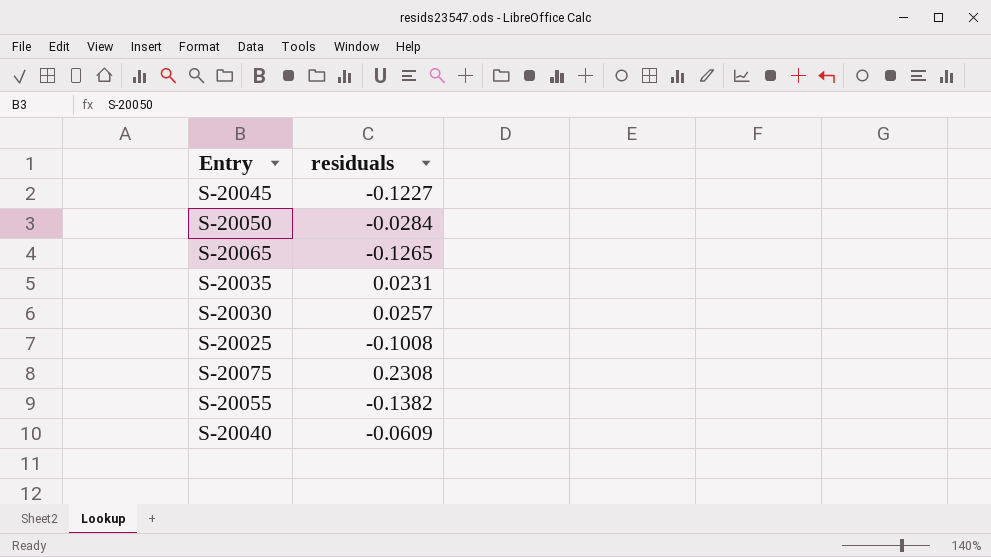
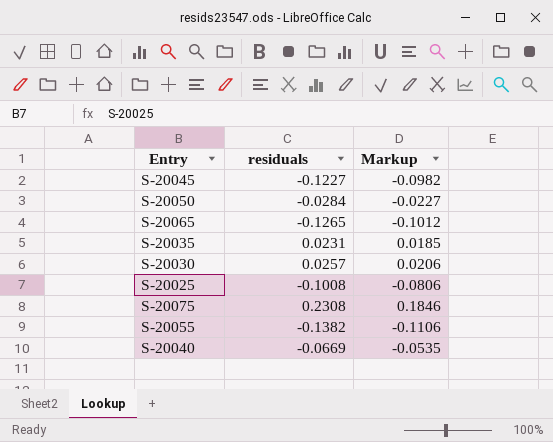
column Markup | formula: none -> [residuals] * 0.8
S-20040 | residuals: -0.0609 -> -0.0669

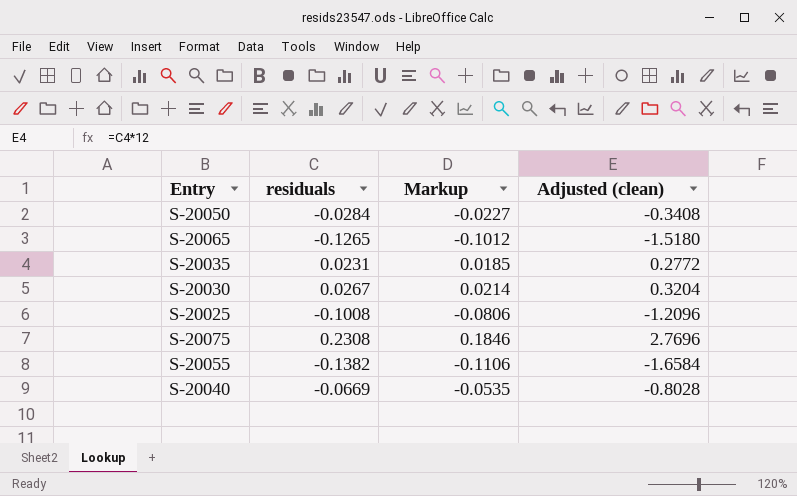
column Adjusted (clean) | formula: none -> [residuals] * 12
row S-20045: -0.1227 | -0.0982 -> none
S-20030 | residuals: 0.0257 -> 0.0267
S-20030 | Markup: 0.0206 -> 0.0214

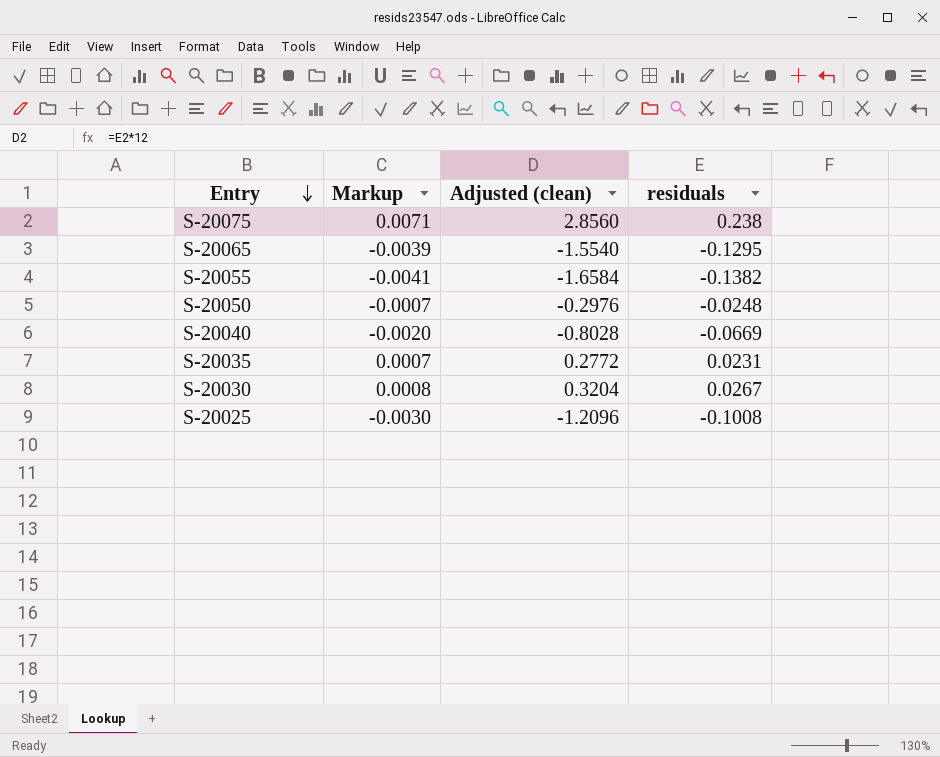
row order: none -> Entry descending
column Markup | formula: [residuals] * 0.8 -> [residuals] * 0.03
column residuals | position: 2 -> 4
S-20075 | Adjusted (clean): 2.7696 -> 2.8560
S-20075 | residuals: 0.2308 -> 0.238
S-20065 | Adjusted (clean): -1.5180 -> -1.5540
S-20065 | residuals: -0.1265 -> -0.1295
S-20050 | Adjusted (clean): -0.3408 -> -0.2976
S-20050 | residuals: -0.0284 -> -0.0248

